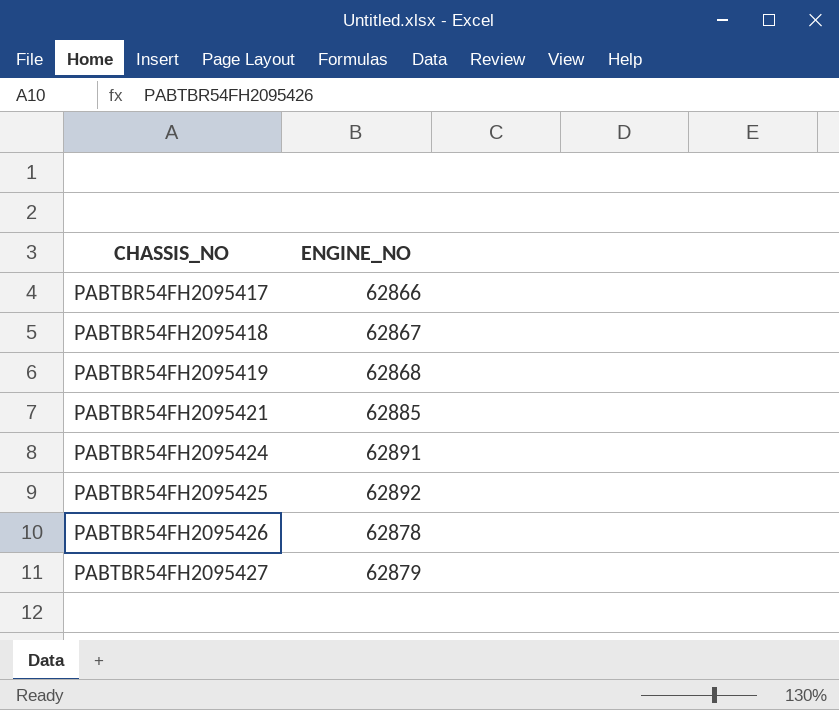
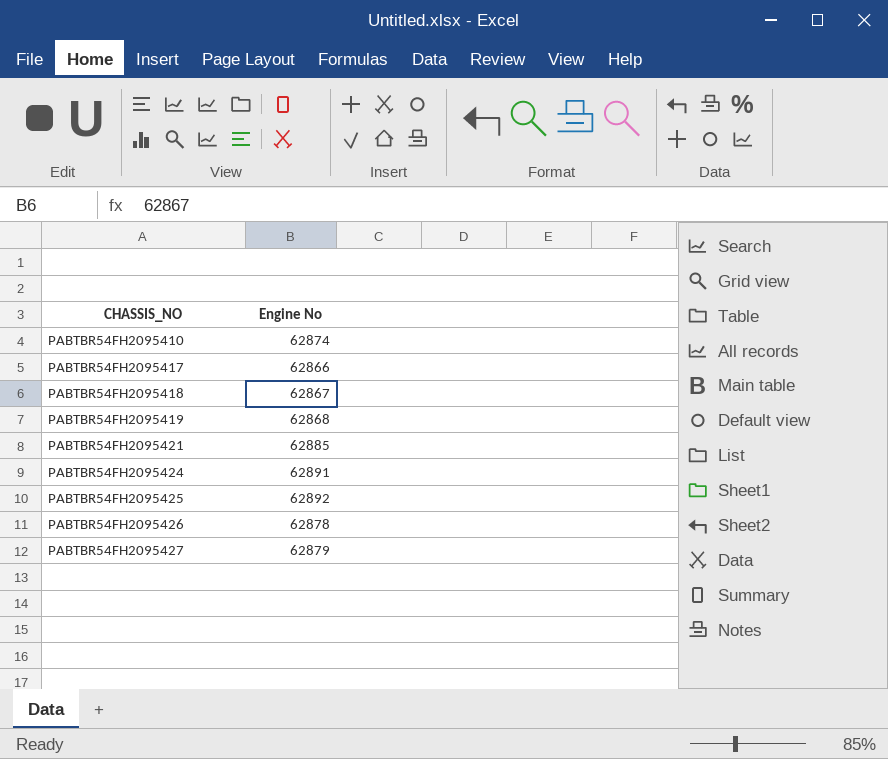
column name: ENGINE_NO -> Engine No
row PABTBR54FH2095410: none -> 62874

